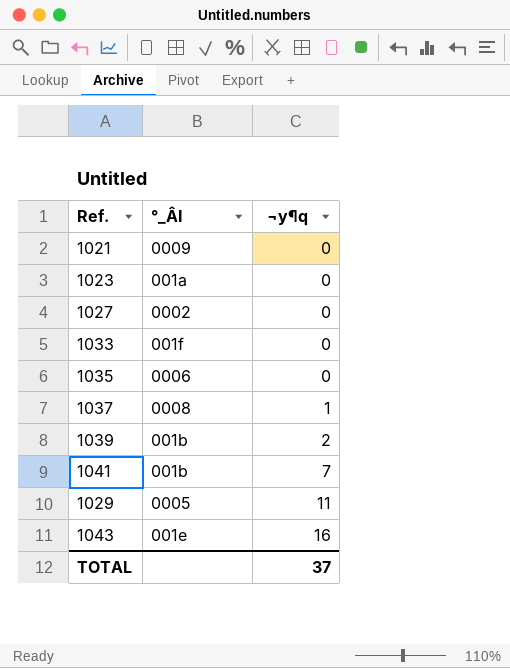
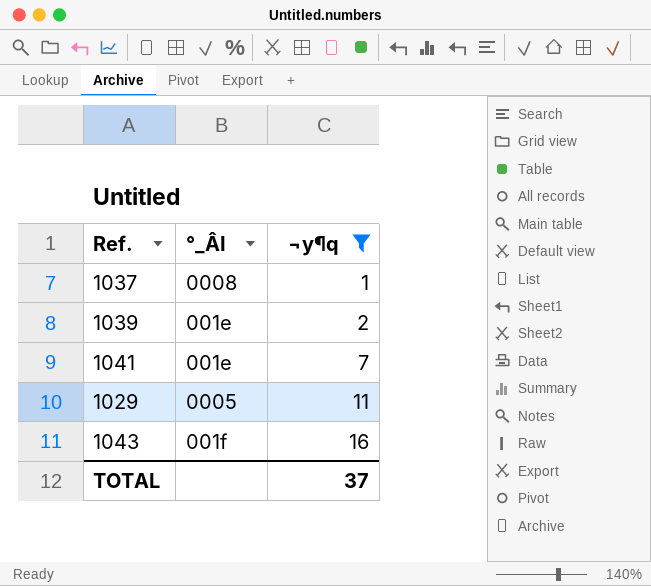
filter: none -> ¬y¶q != 0
1039 | °_ÂI: 001b -> 001e
1041 | °_ÂI: 001b -> 001e
1043 | °_ÂI: 001e -> 001f

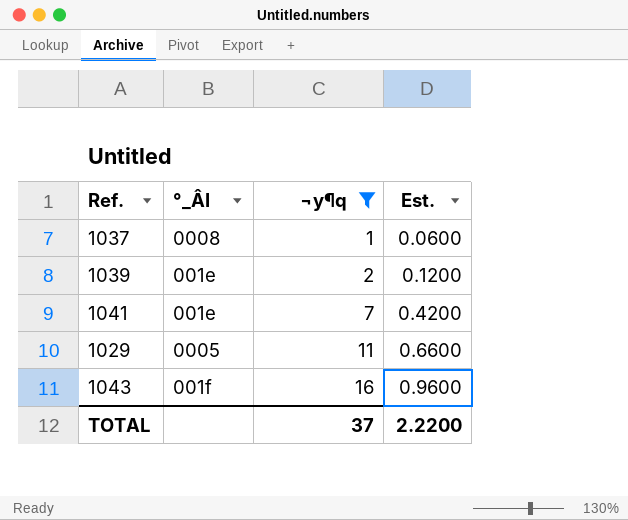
column Est. | formula: none -> [¬y¶q] * 0.06

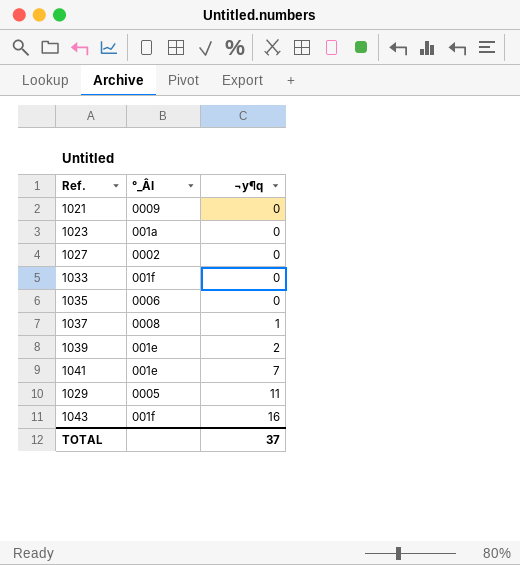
filter: ¬y¶q != 0 -> none
column Est. | formula: [¬y¶q] * 0.06 -> none

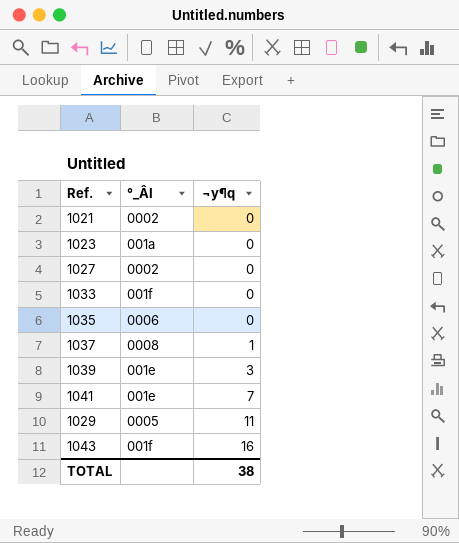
1021 | °_ÂI: 0009 -> 0002
1039 | ¬y¶q: 2 -> 3
TOTAL | ¬y¶q: 37 -> 38

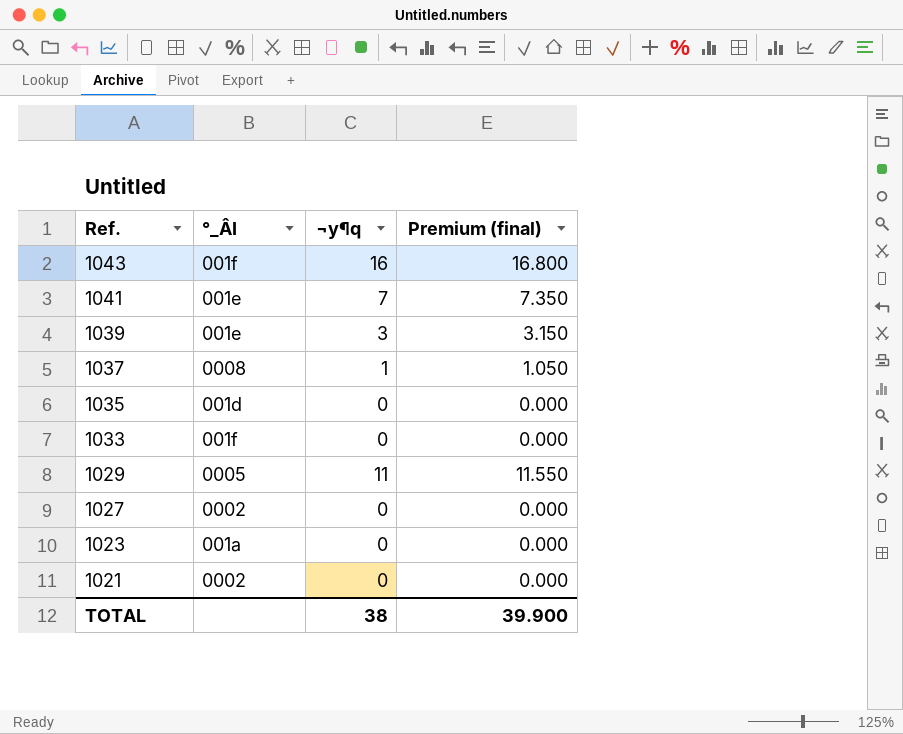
row order: ¬y¶q ascending -> Ref. descending
column Premium (final) | formula: none -> [¬y¶q] * 1.05
1035 | °_ÂI: 0006 -> 001d

